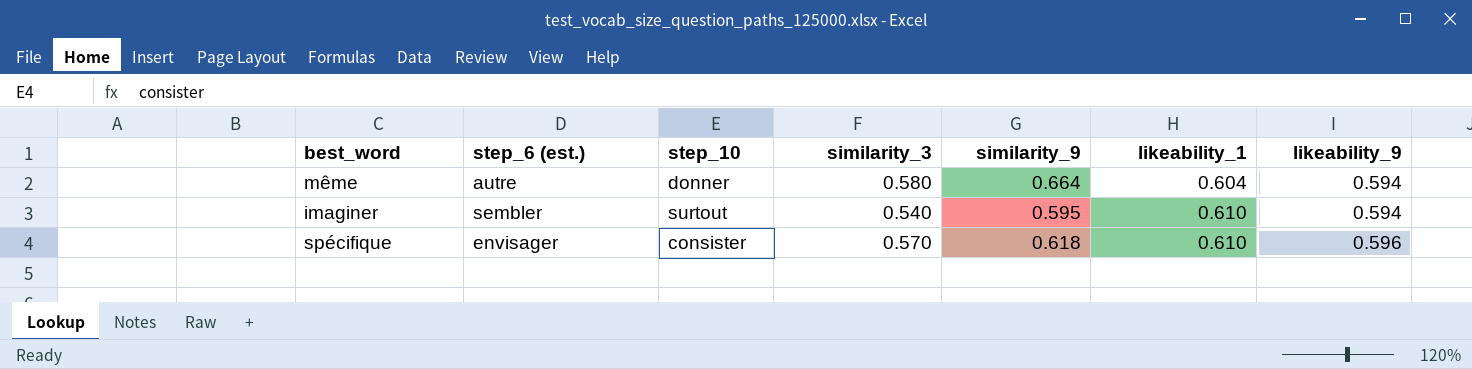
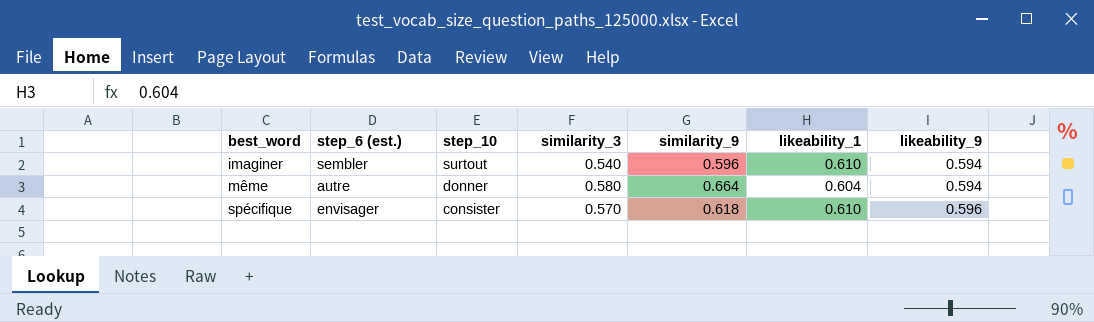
row order: likeability_1 ascending -> best_word ascending
imaginer | similarity_9: 0.595 -> 0.596

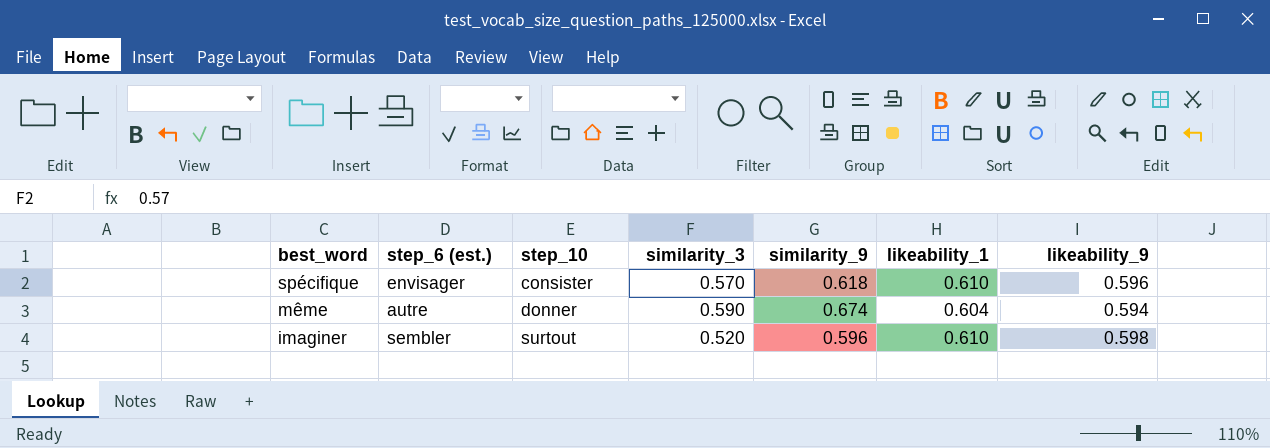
row order: best_word ascending -> best_word descending
même | similarity_3: 0.580 -> 0.590
même | similarity_9: 0.664 -> 0.674
imaginer | similarity_3: 0.540 -> 0.520
imaginer | likeability_9: 0.594 -> 0.598

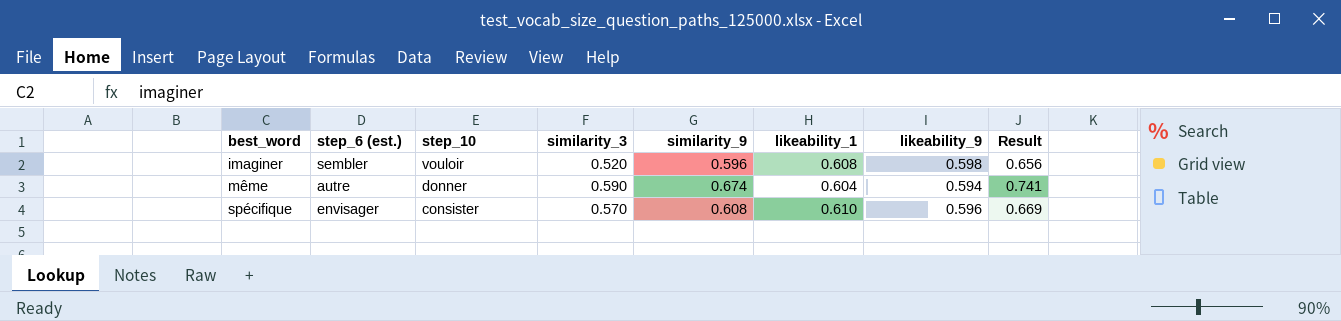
row order: best_word descending -> best_word ascending
column Result | formula: none -> [similarity_9] * 1.1
imaginer | step_10: surtout -> vouloir
imaginer | likeability_1: 0.610 -> 0.608
spécifique | similarity_9: 0.618 -> 0.608

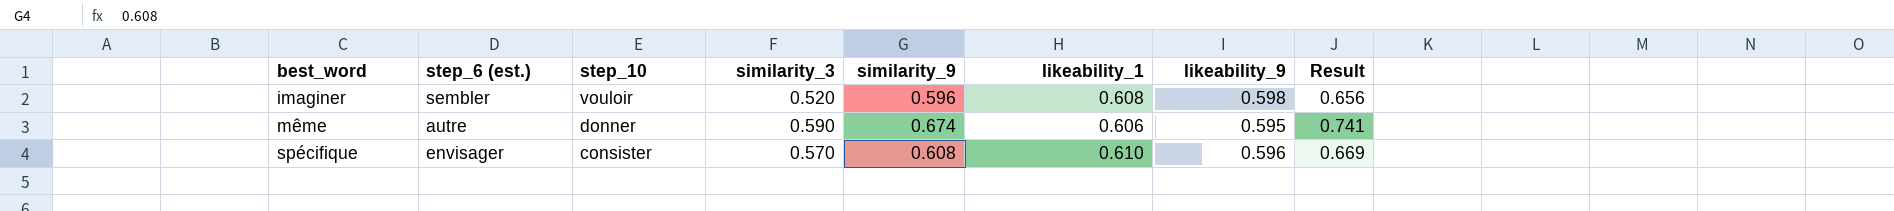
même | likeability_1: 0.604 -> 0.606
même | likeability_9: 0.594 -> 0.595

